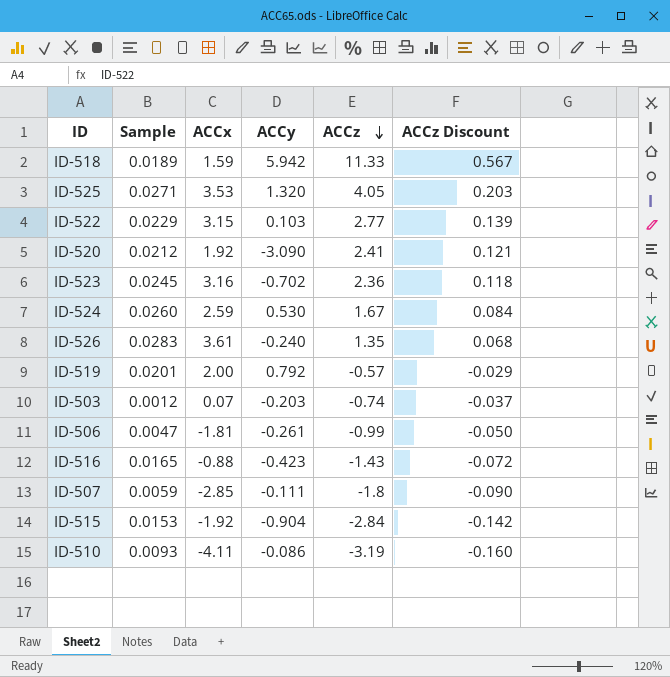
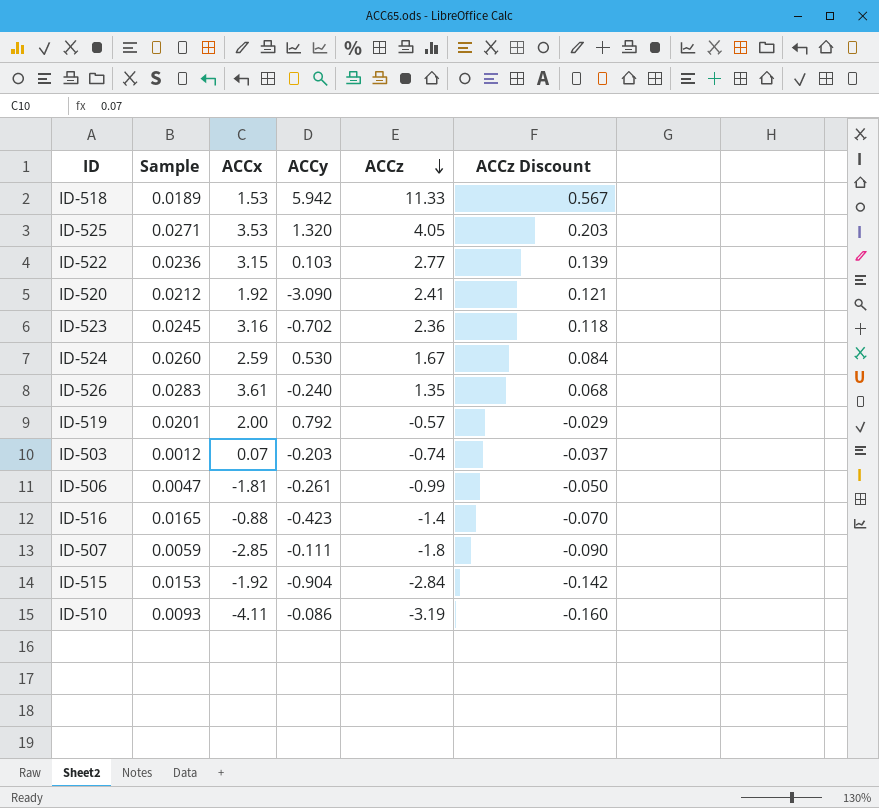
ID-518 | ACCx: 1.59 -> 1.53
ID-522 | Sample: 0.0229 -> 0.0236
ID-516 | ACCz: -1.43 -> -1.4
ID-516 | ACCz Discount: -0.072 -> -0.070

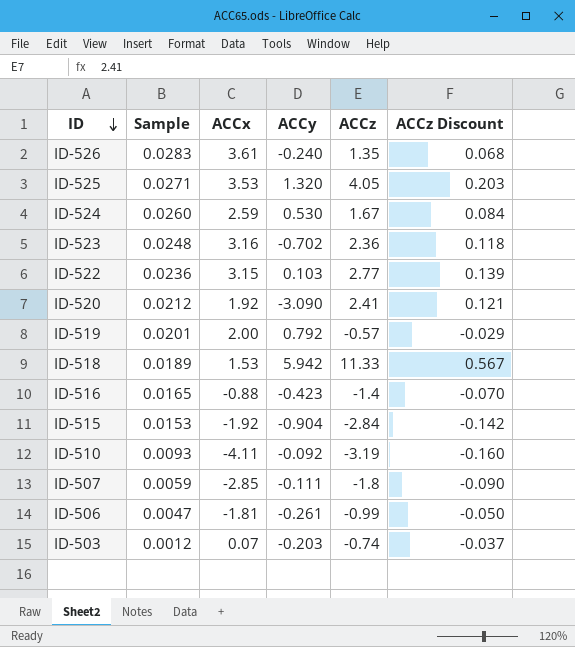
row order: ACCz descending -> ID descending
ID-523 | Sample: 0.0245 -> 0.0248
ID-510 | ACCy: -0.086 -> -0.092

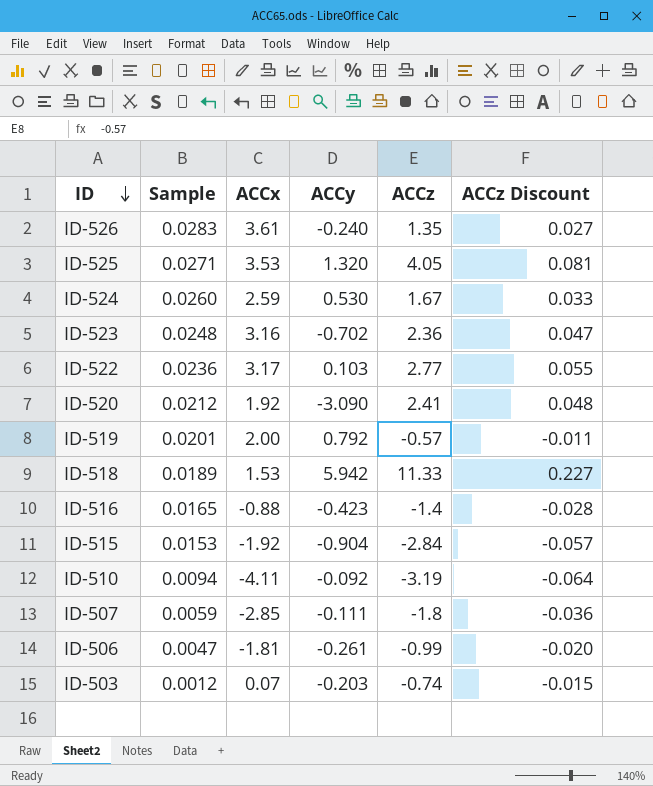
column ACCz Discount | formula: [ACCz] * 0.05 -> [ACCz] * 0.02
ID-522 | ACCx: 3.15 -> 3.17
ID-510 | Sample: 0.0093 -> 0.0094

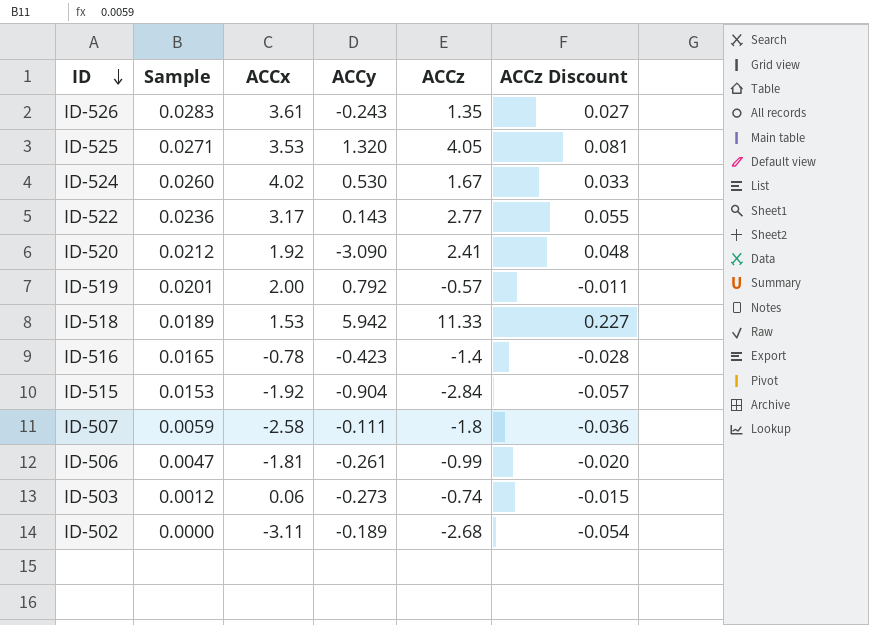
row ID-523: 0.0248 | 3.16 | -0.702 | 2.36 | 0.047 -> none
row ID-510: 0.0094 | -4.11 | -0.092 | -3.19 | -0.064 -> none
ID-526 | ACCy: -0.240 -> -0.243
ID-524 | ACCx: 2.59 -> 4.02
ID-522 | ACCy: 0.103 -> 0.143
ID-516 | ACCx: -0.88 -> -0.78
ID-507 | ACCx: -2.85 -> -2.58
ID-503 | ACCx: 0.07 -> 0.06
ID-503 | ACCy: -0.203 -> -0.273
row ID-502: none -> 0.0000 | -3.11 | -0.189 | -2.68 | -0.054

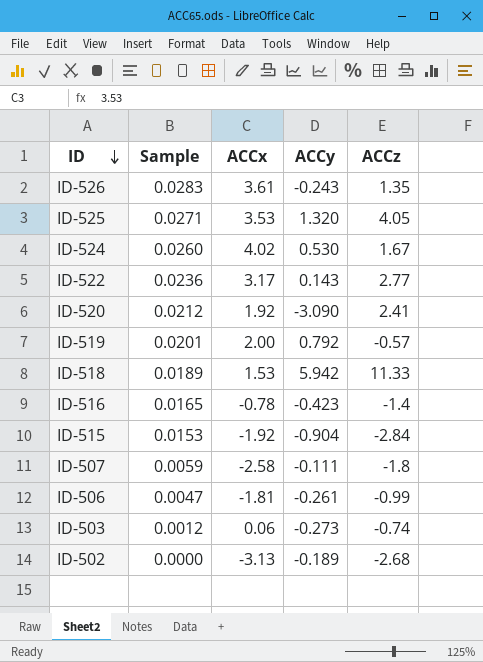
column ACCz Discount | formula: [ACCz] * 0.02 -> none
ID-502 | ACCx: -3.11 -> -3.13

